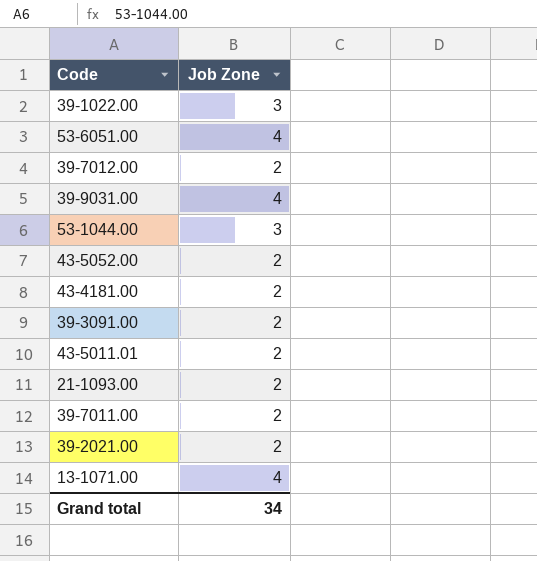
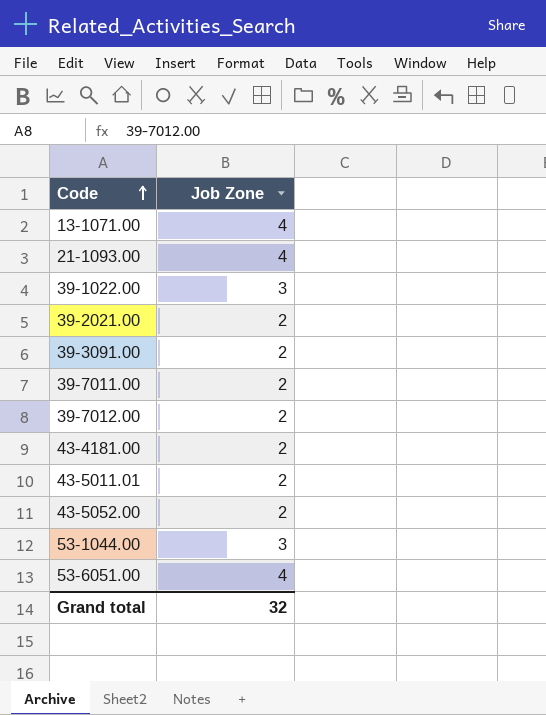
row order: none -> Code ascending
row 39-9031.00: 4 -> none
21-1093.00 | Job Zone: 2 -> 4
Grand total | Job Zone: 34 -> 32

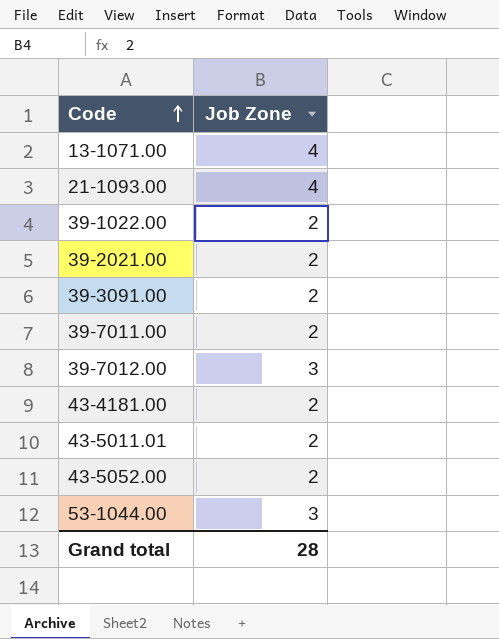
row 53-6051.00: 4 -> none
39-1022.00 | Job Zone: 3 -> 2
39-7012.00 | Job Zone: 2 -> 3
Grand total | Job Zone: 32 -> 28

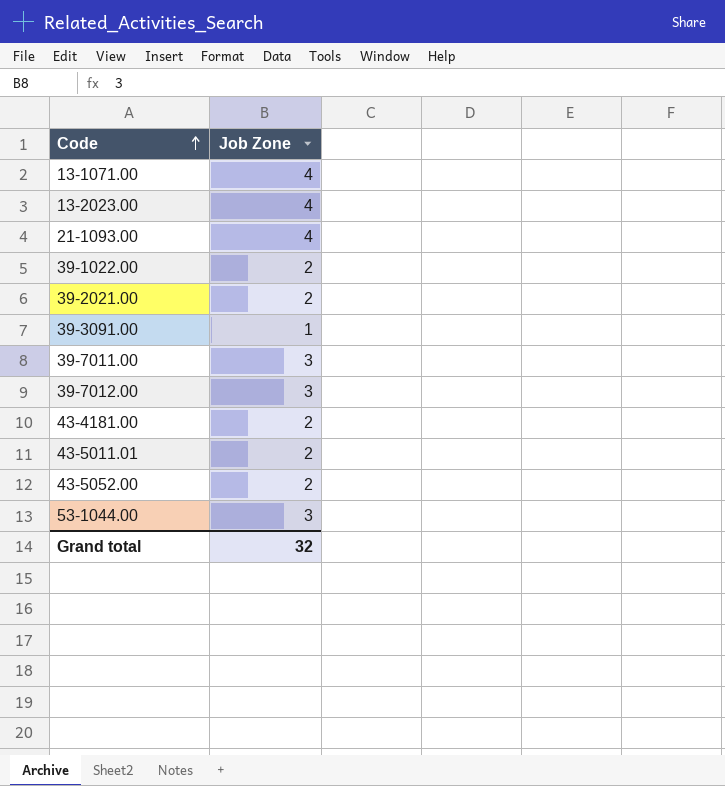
row 13-2023.00: none -> 4
39-3091.00 | Job Zone: 2 -> 1
39-7011.00 | Job Zone: 2 -> 3
Grand total | Job Zone: 28 -> 32

